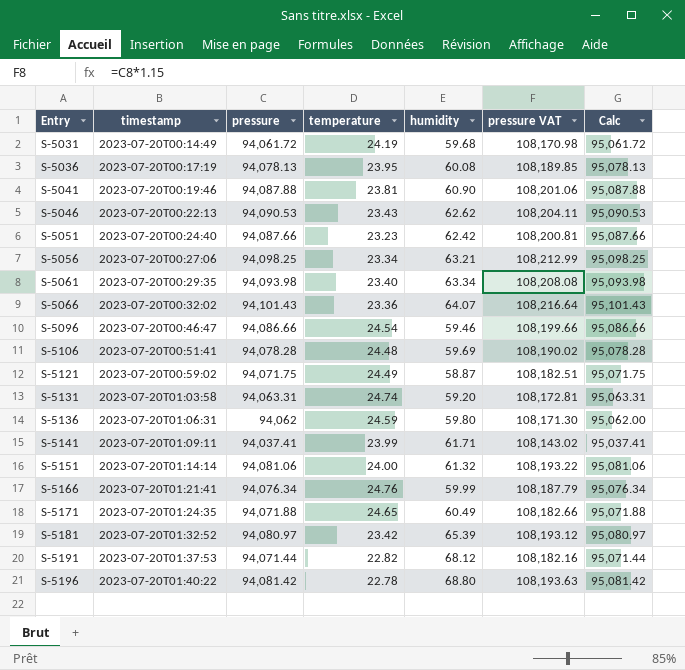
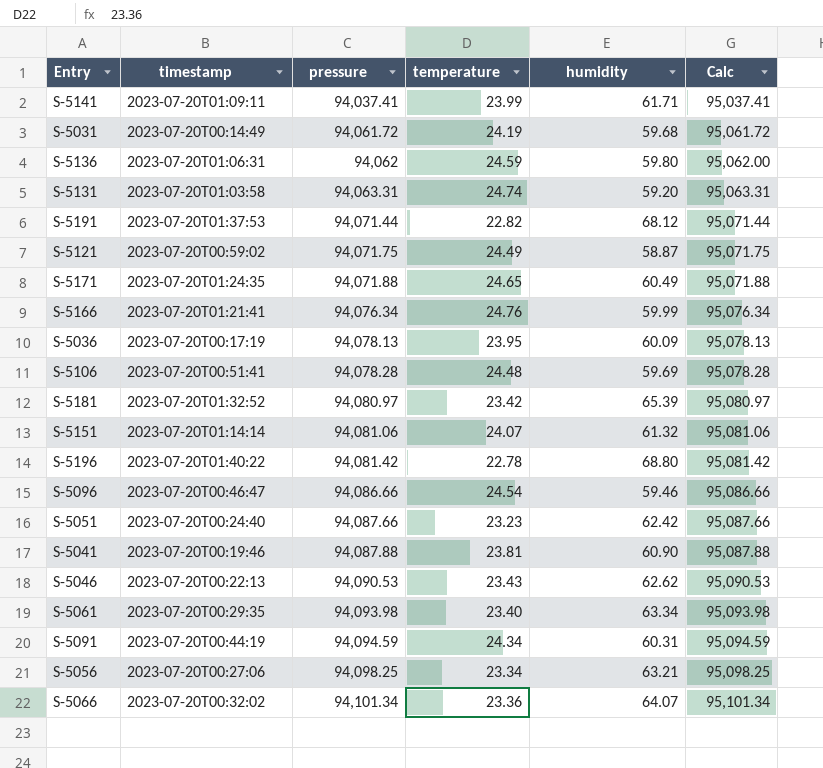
row order: Entry ascending -> pressure ascending
column pressure VAT | formula: [pressure] * 1.15 -> none
S-5036 | humidity: 60.08 -> 60.09
S-5151 | temperature: 24.00 -> 24.07
row S-5091: none -> 2023-07-20T00:44:19 | 94,094.59 | 24.34 | 60.31 | 95,094.59
S-5066 | pressure: 94,101.43 -> 94,101.34
S-5066 | Calc: 95,101.43 -> 95,101.34

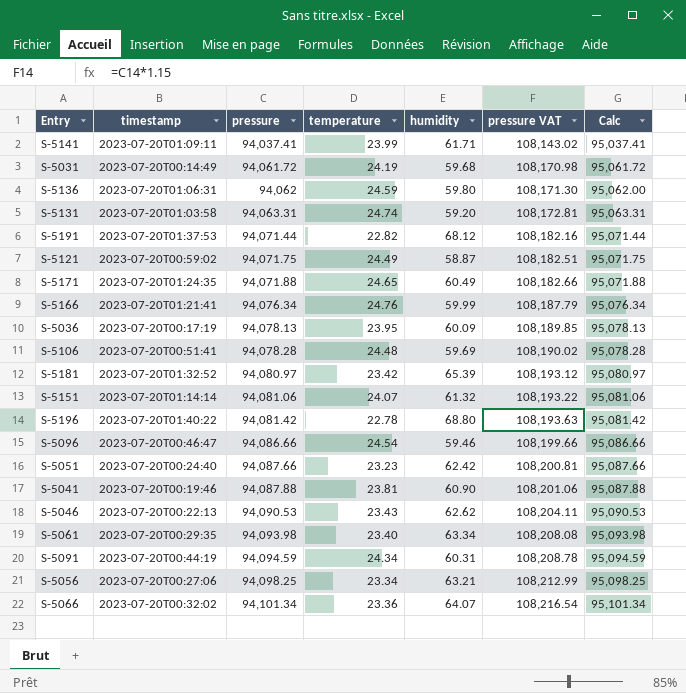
column pressure VAT | formula: none -> [pressure] * 1.15

